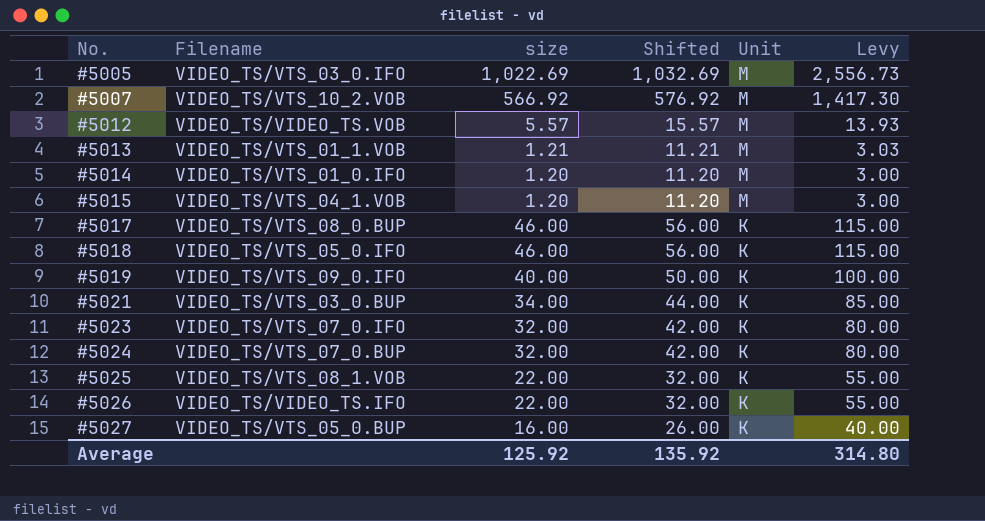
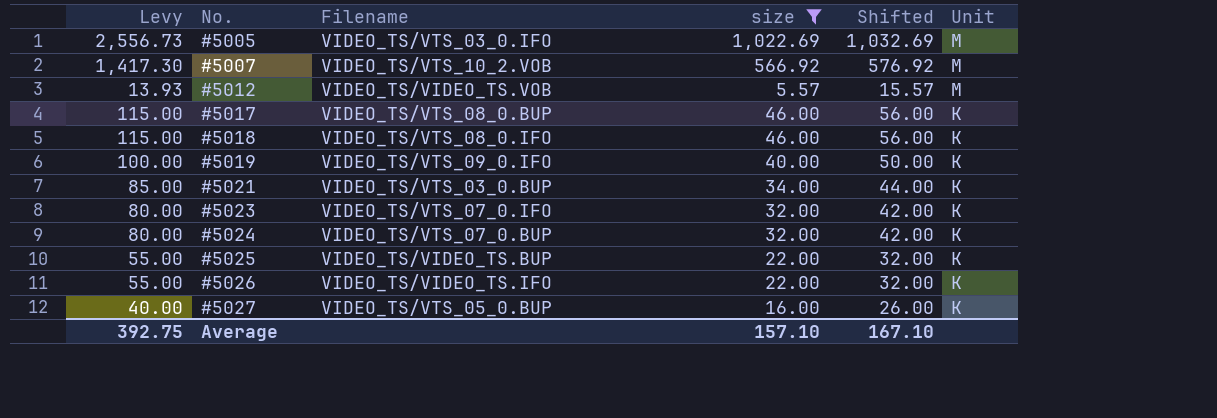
filter: none -> size >= 5.57
column Levy | position: 6 -> 1
#5018 | Filename: VIDEO_TS/VTS_05_0.IFO -> VIDEO_TS/VTS_08_0.IFO
#5025 | Filename: VIDEO_TS/VTS_08_1.VOB -> VIDEO_TS/VIDEO_TS.BUP
Average | Levy: 314.80 -> 392.75
Average | size: 125.92 -> 157.10
Average | Shifted: 135.92 -> 167.10

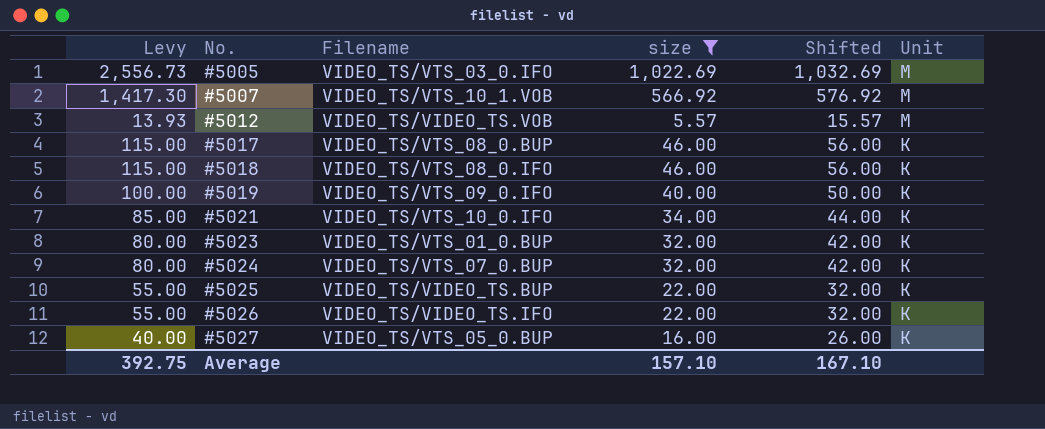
#5007 | Filename: VIDEO_TS/VTS_10_2.VOB -> VIDEO_TS/VTS_10_1.VOB
#5021 | Filename: VIDEO_TS/VTS_03_0.BUP -> VIDEO_TS/VTS_10_0.IFO
#5023 | Filename: VIDEO_TS/VTS_07_0.IFO -> VIDEO_TS/VTS_01_0.BUP

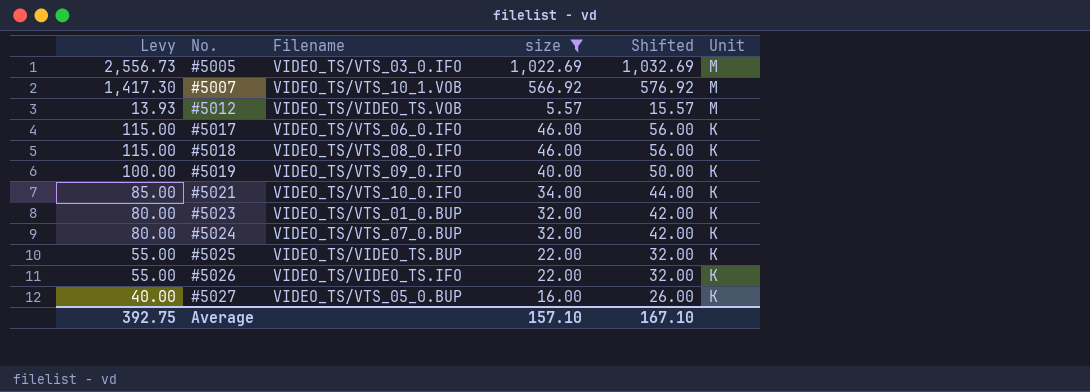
#5017 | Filename: VIDEO_TS/VTS_08_0.BUP -> VIDEO_TS/VTS_06_0.IFO

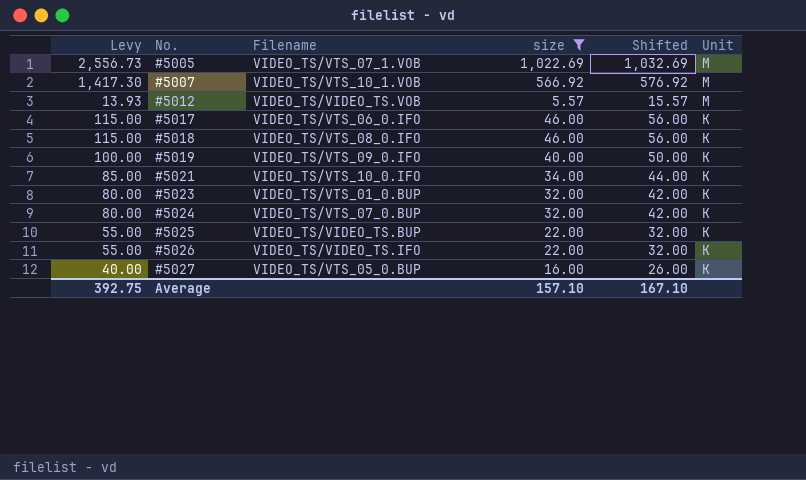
#5005 | Filename: VIDEO_TS/VTS_03_0.IFO -> VIDEO_TS/VTS_07_1.VOB

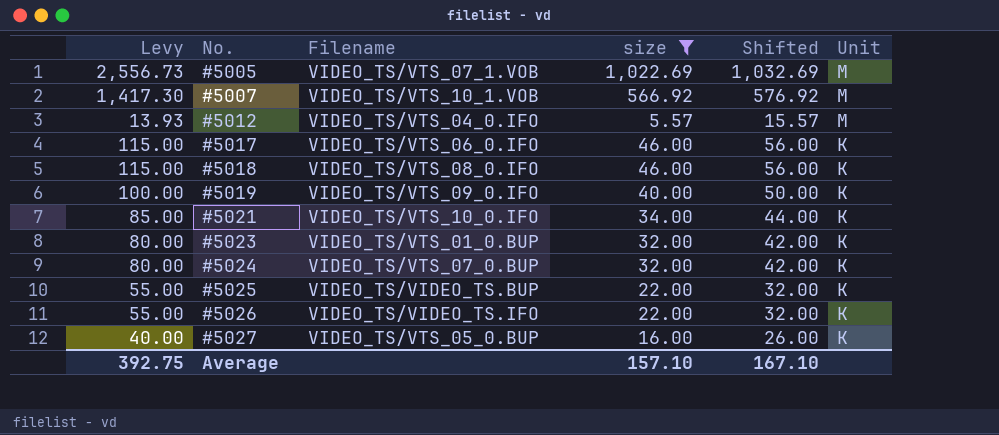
#5012 | Filename: VIDEO_TS/VIDEO_TS.VOB -> VIDEO_TS/VTS_04_0.IFO

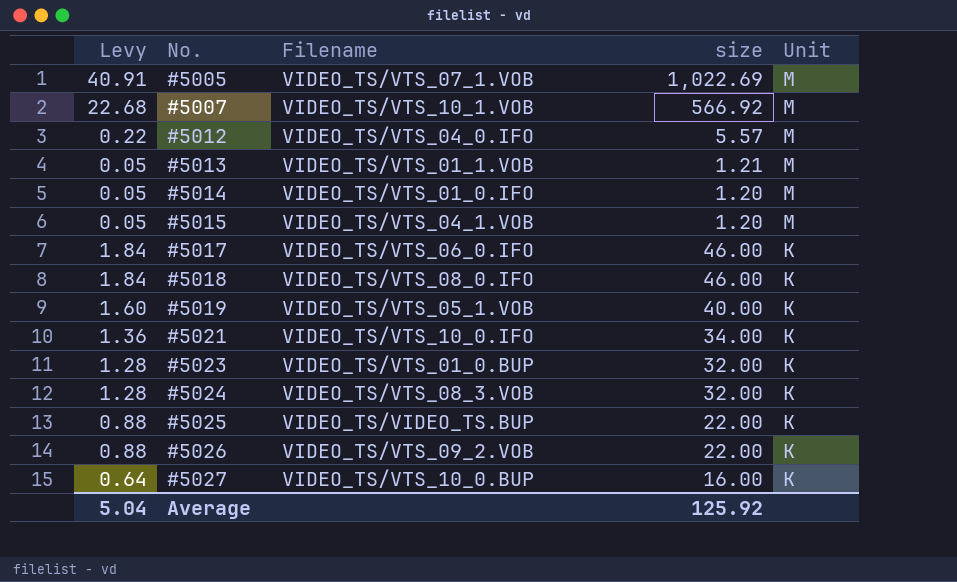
filter: size >= 5.57 -> none
column Shifted | formula: [size] + 10 -> none
column Levy | formula: [size] * 2.5 -> [size] * 0.04
#5019 | Filename: VIDEO_TS/VTS_09_0.IFO -> VIDEO_TS/VTS_05_1.VOB
#5024 | Filename: VIDEO_TS/VTS_07_0.BUP -> VIDEO_TS/VTS_08_3.VOB
#5026 | Filename: VIDEO_TS/VIDEO_TS.IFO -> VIDEO_TS/VTS_09_2.VOB
#5027 | Filename: VIDEO_TS/VTS_05_0.BUP -> VIDEO_TS/VTS_10_0.BUP
Average | Levy: 392.75 -> 5.04
Average | size: 157.10 -> 125.92

